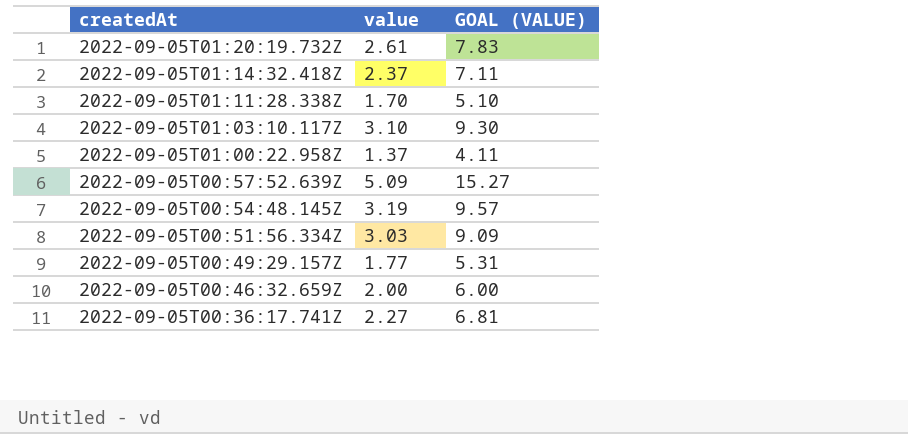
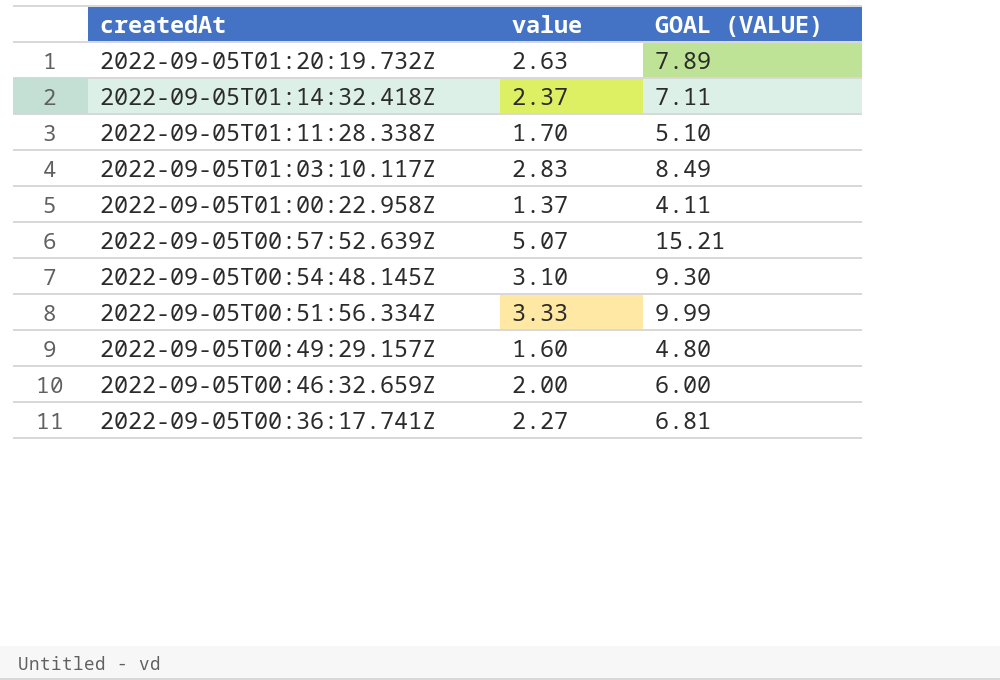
2022-09-05T01:20:19.732Z | value: 2.61 -> 2.63
2022-09-05T01:20:19.732Z | GOAL (VALUE): 7.83 -> 7.89
2022-09-05T01:03:10.117Z | value: 3.10 -> 2.83
2022-09-05T01:03:10.117Z | GOAL (VALUE): 9.30 -> 8.49
2022-09-05T00:57:52.639Z | value: 5.09 -> 5.07
2022-09-05T00:57:52.639Z | GOAL (VALUE): 15.27 -> 15.21
2022-09-05T00:54:48.145Z | value: 3.19 -> 3.10
2022-09-05T00:54:48.145Z | GOAL (VALUE): 9.57 -> 9.30
2022-09-05T00:51:56.334Z | value: 3.03 -> 3.33
2022-09-05T00:51:56.334Z | GOAL (VALUE): 9.09 -> 9.99
2022-09-05T00:49:29.157Z | value: 1.77 -> 1.60
2022-09-05T00:49:29.157Z | GOAL (VALUE): 5.31 -> 4.80

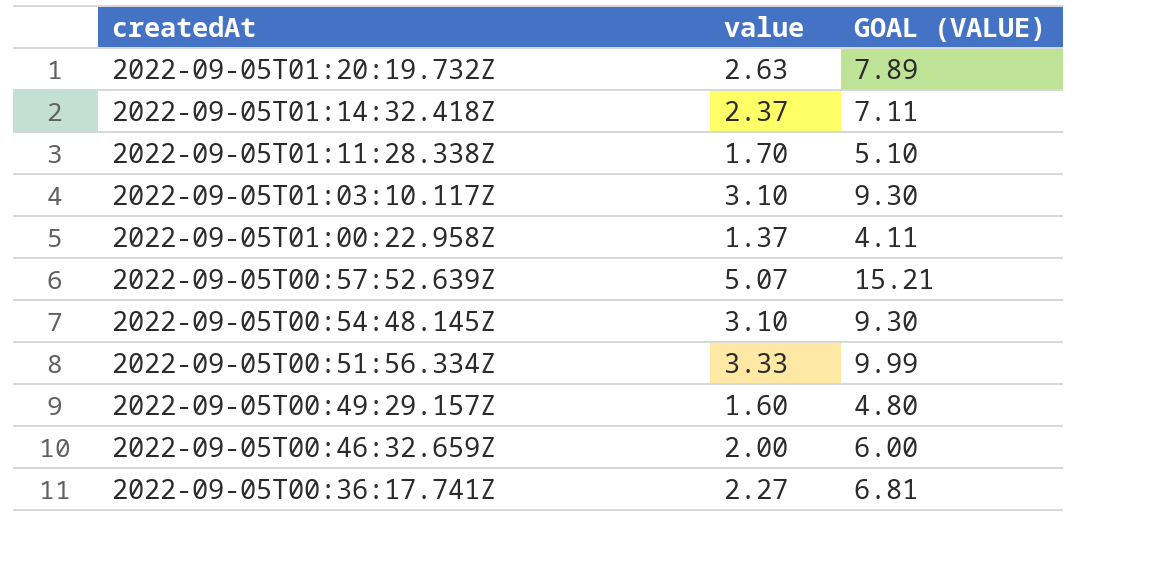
2022-09-05T01:03:10.117Z | value: 2.83 -> 3.10
2022-09-05T01:03:10.117Z | GOAL (VALUE): 8.49 -> 9.30

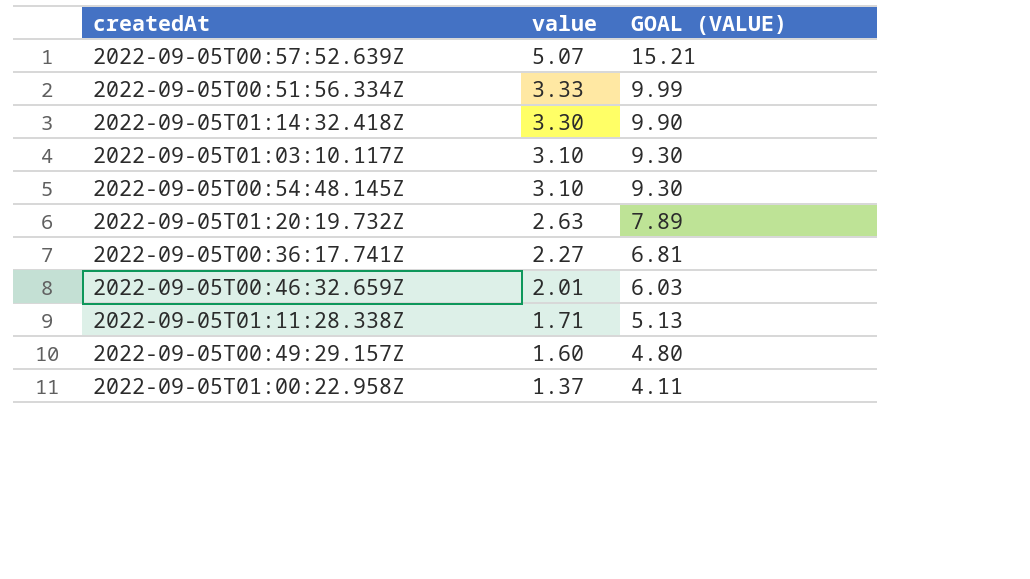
row order: createdAt descending -> value descending
2022-09-05T01:14:32.418Z | value: 2.37 -> 3.30
2022-09-05T01:14:32.418Z | GOAL (VALUE): 7.11 -> 9.90
2022-09-05T00:46:32.659Z | value: 2.00 -> 2.01
2022-09-05T00:46:32.659Z | GOAL (VALUE): 6.00 -> 6.03
2022-09-05T01:11:28.338Z | value: 1.70 -> 1.71
2022-09-05T01:11:28.338Z | GOAL (VALUE): 5.10 -> 5.13

